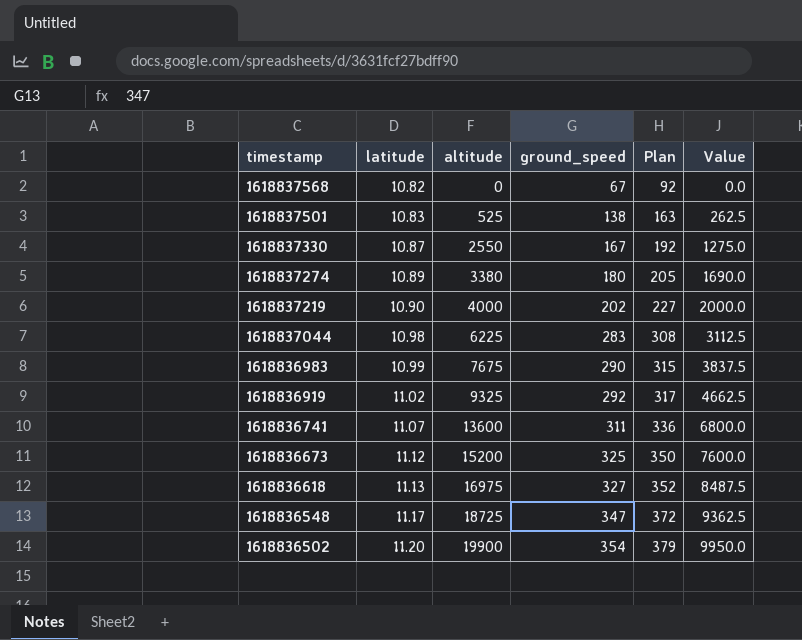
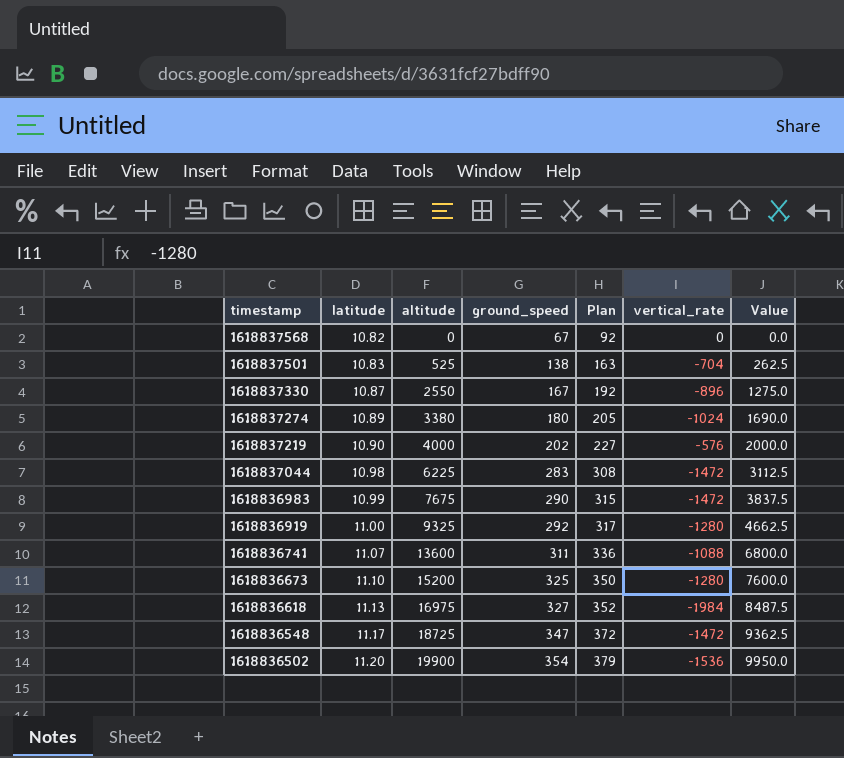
column vertical_rate | position: none -> 6
1618836919 | latitude: 11.02 -> 11.00
1618836673 | latitude: 11.12 -> 11.10

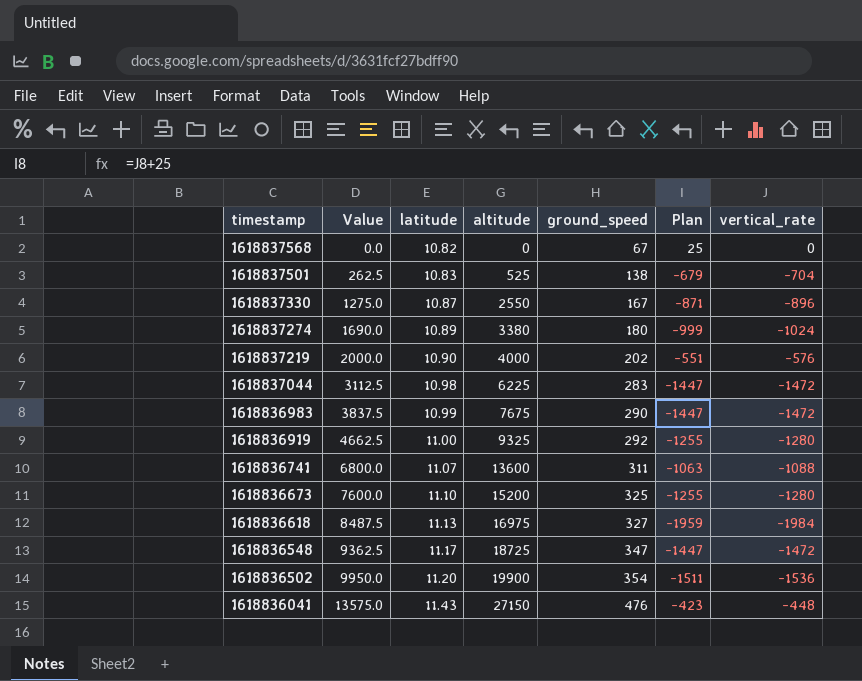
column Value | position: 7 -> 2
column Plan | formula: [ground_speed] + 25 -> [vertical_rate] + 25
row 1618836041: none -> 13575.0 | 11.43 | 27150 | 476 | -423 | -448

